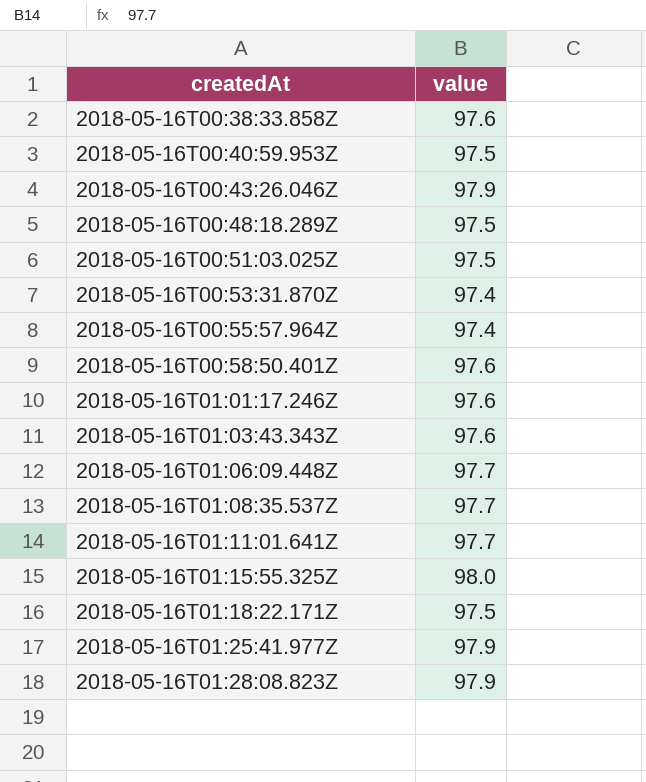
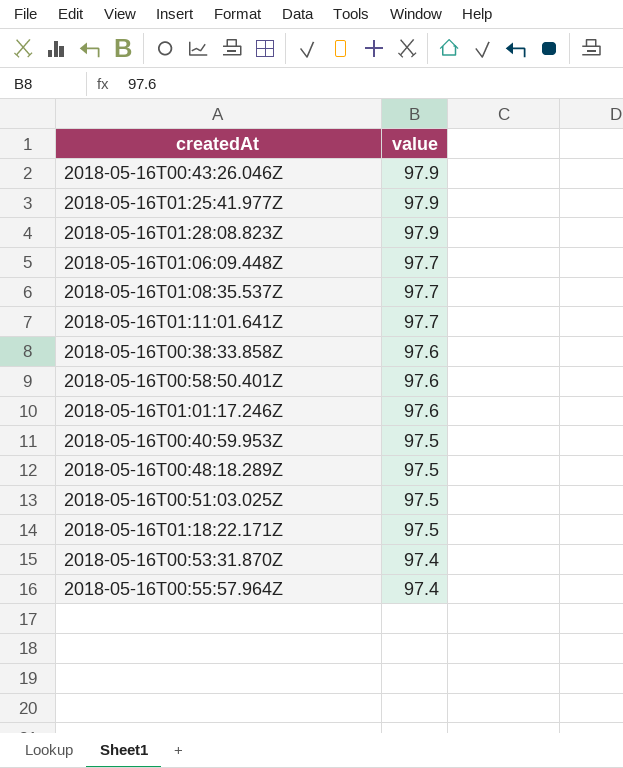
row order: createdAt ascending -> value descending
row 2018-05-16T01:03:43.343Z: 97.6 -> none
row 2018-05-16T01:15:55.325Z: 98.0 -> none

